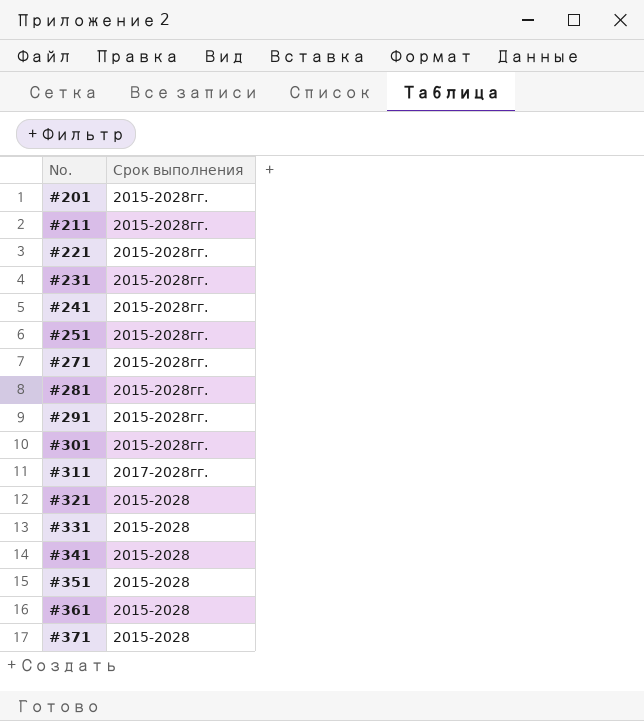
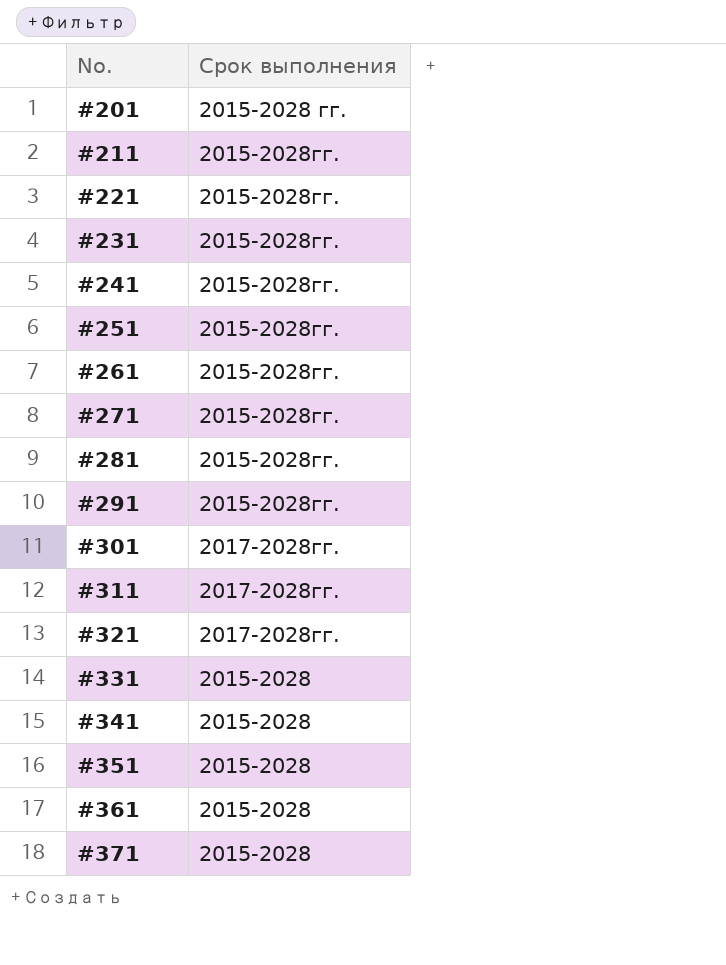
#201 | Срок выполнения: 2015-2028гг. -> 2015-2028 гг.
row #261: none -> 2015-2028гг.
#301 | Срок выполнения: 2015-2028гг. -> 2017-2028гг.
#321 | Срок выполнения: 2015-2028 -> 2017-2028гг.

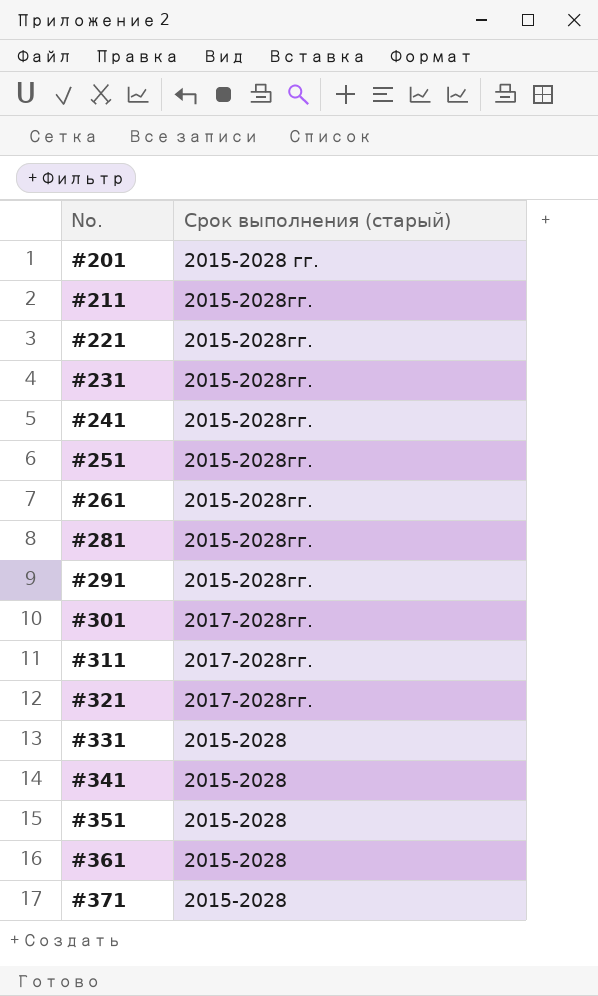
column name: Срок выполнения -> Срок выполнения (старый)
row #271: 2015-2028гг. -> none

